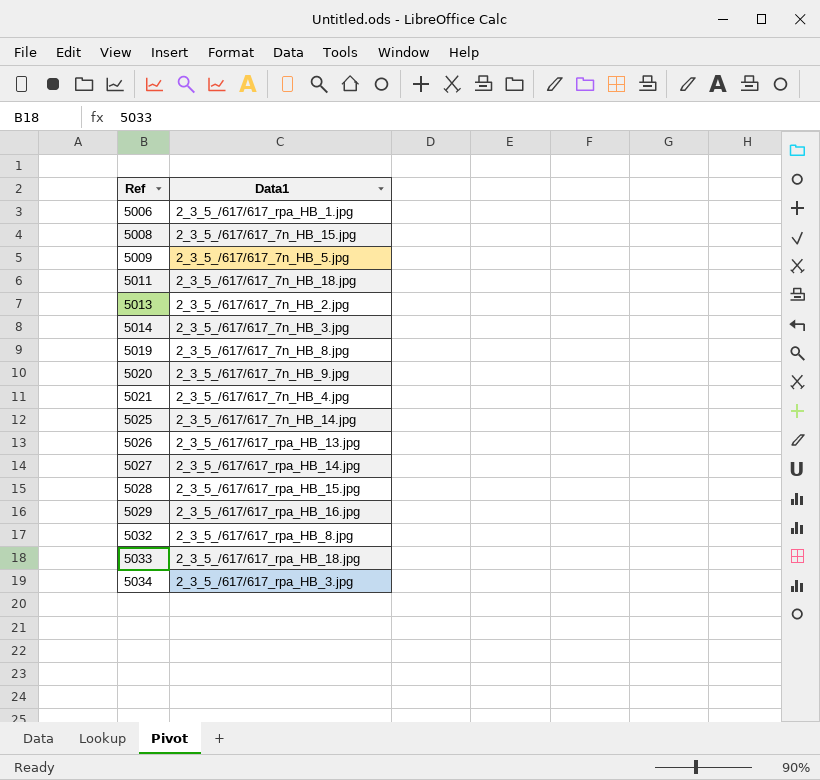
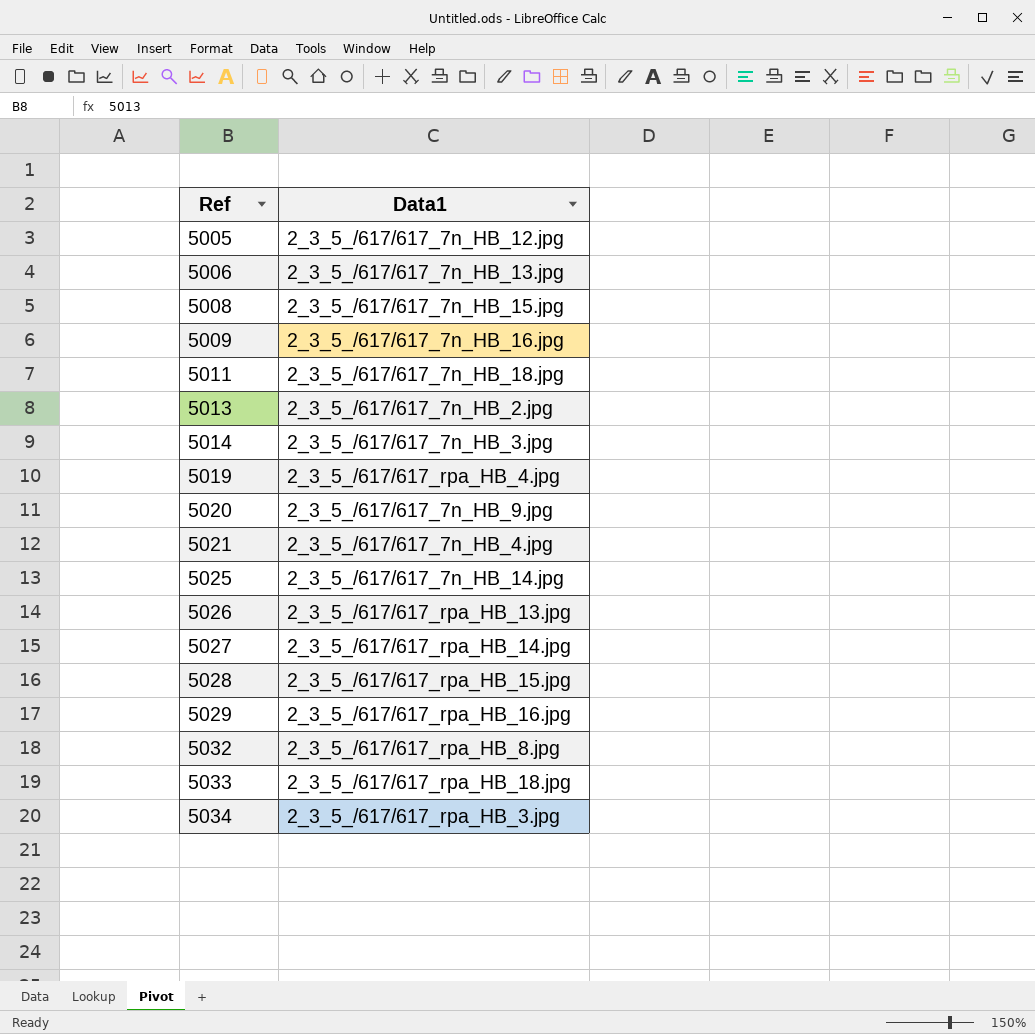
row 5005: none -> 2_3_5_/617/617_7n_HB_12.jpg
5006 | Data1: 2_3_5_/617/617_rpa_HB_1.jpg -> 2_3_5_/617/617_7n_HB_13.jpg
5009 | Data1: 2_3_5_/617/617_7n_HB_5.jpg -> 2_3_5_/617/617_7n_HB_16.jpg
5019 | Data1: 2_3_5_/617/617_7n_HB_8.jpg -> 2_3_5_/617/617_rpa_HB_4.jpg

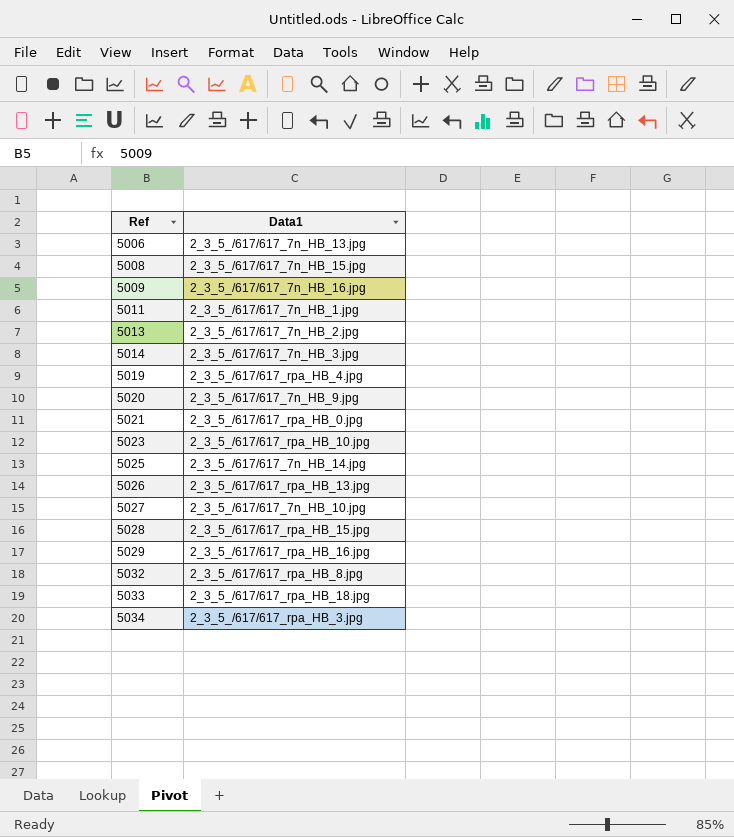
row 5005: 2_3_5_/617/617_7n_HB_12.jpg -> none
5011 | Data1: 2_3_5_/617/617_7n_HB_18.jpg -> 2_3_5_/617/617_7n_HB_1.jpg
5021 | Data1: 2_3_5_/617/617_7n_HB_4.jpg -> 2_3_5_/617/617_rpa_HB_0.jpg
row 5023: none -> 2_3_5_/617/617_rpa_HB_10.jpg
5027 | Data1: 2_3_5_/617/617_rpa_HB_14.jpg -> 2_3_5_/617/617_7n_HB_10.jpg

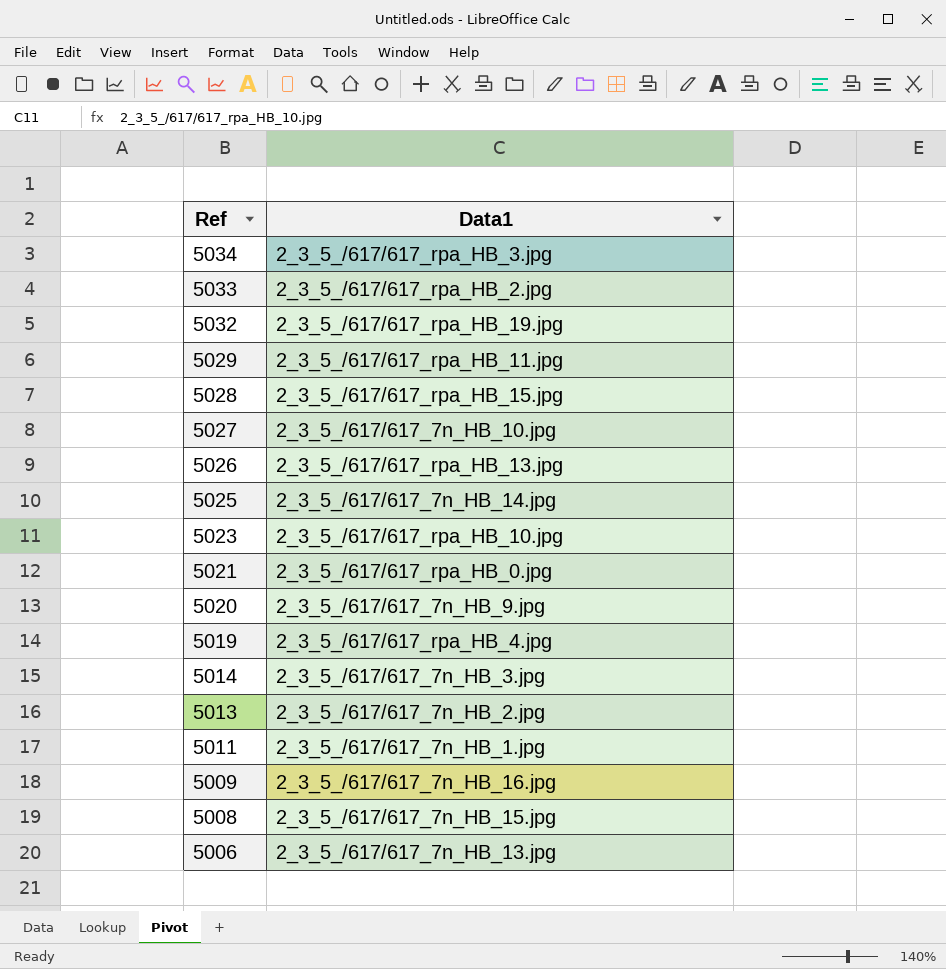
row order: Ref ascending -> Ref descending
5033 | Data1: 2_3_5_/617/617_rpa_HB_18.jpg -> 2_3_5_/617/617_rpa_HB_2.jpg
5032 | Data1: 2_3_5_/617/617_rpa_HB_8.jpg -> 2_3_5_/617/617_rpa_HB_19.jpg
5029 | Data1: 2_3_5_/617/617_rpa_HB_16.jpg -> 2_3_5_/617/617_rpa_HB_11.jpg

